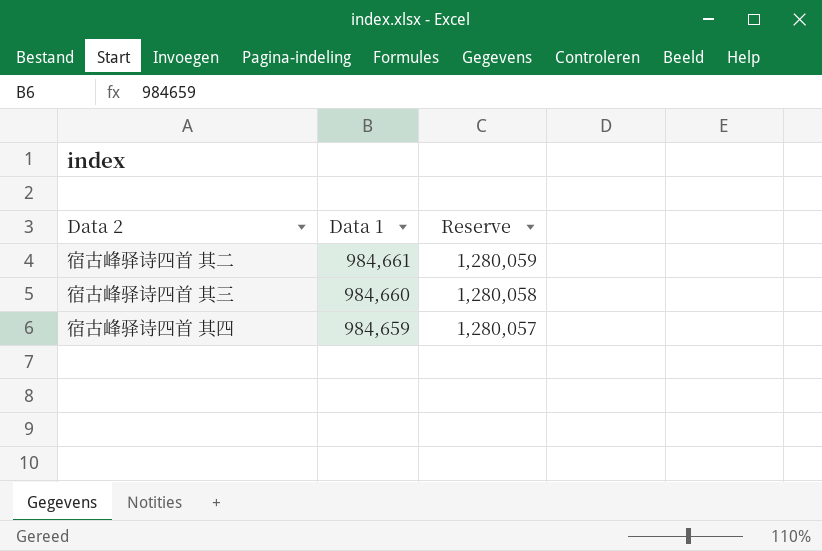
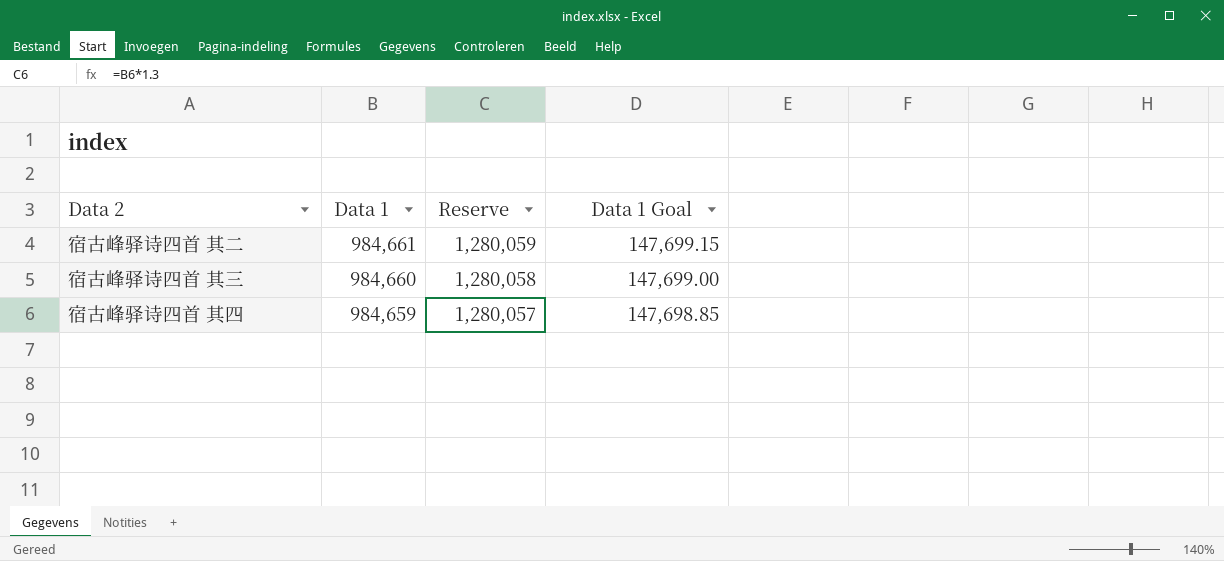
column Data 1 Goal | formula: none -> [Data 1] * 0.15

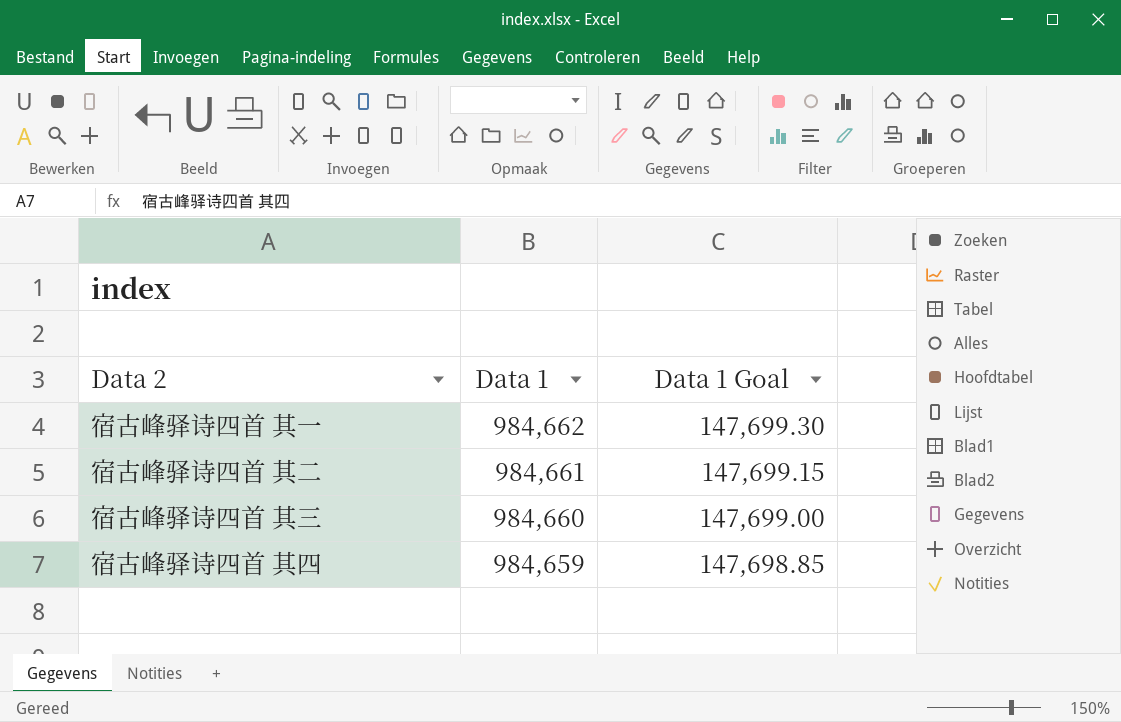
column Reserve | formula: [Data 1] * 1.3 -> none
row 宿古峰驿诗四首 其一: none -> 984,662 | 147,699.30

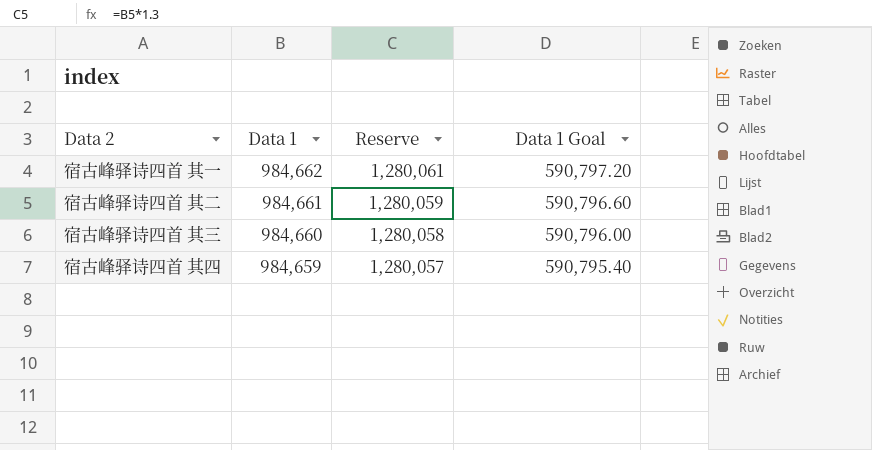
column Reserve | formula: none -> [Data 1] * 1.3
column Data 1 Goal | formula: [Data 1] * 0.15 -> [Data 1] * 0.6

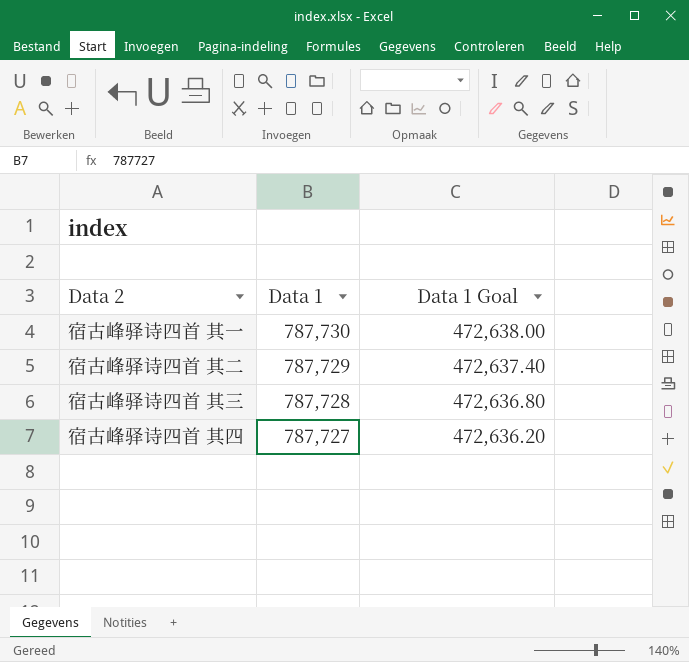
column Reserve | formula: [Data 1] * 1.3 -> none
宿古峰驿诗四首 其一 | Data 1: 984,662 -> 787,730
宿古峰驿诗四首 其一 | Data 1 Goal: 590,797.20 -> 472,638.00
宿古峰驿诗四首 其二 | Data 1: 984,661 -> 787,729
宿古峰驿诗四首 其二 | Data 1 Goal: 590,796.60 -> 472,637.40
宿古峰驿诗四首 其三 | Data 1: 984,660 -> 787,728
宿古峰驿诗四首 其三 | Data 1 Goal: 590,796.00 -> 472,636.80
宿古峰驿诗四首 其四 | Data 1: 984,659 -> 787,727
宿古峰驿诗四首 其四 | Data 1 Goal: 590,795.40 -> 472,636.20

